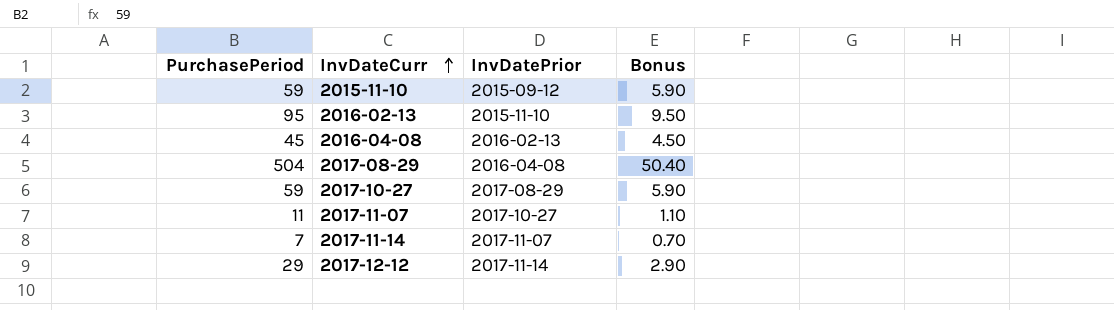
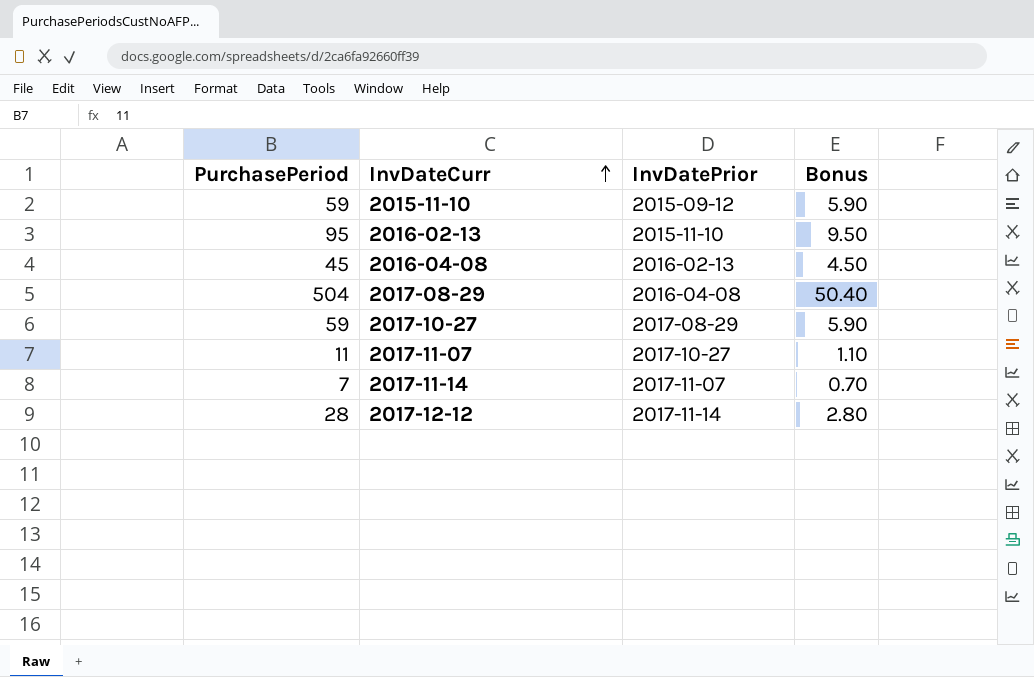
2017-12-12 | PurchasePeriod: 29 -> 28
2017-12-12 | Bonus: 2.90 -> 2.80

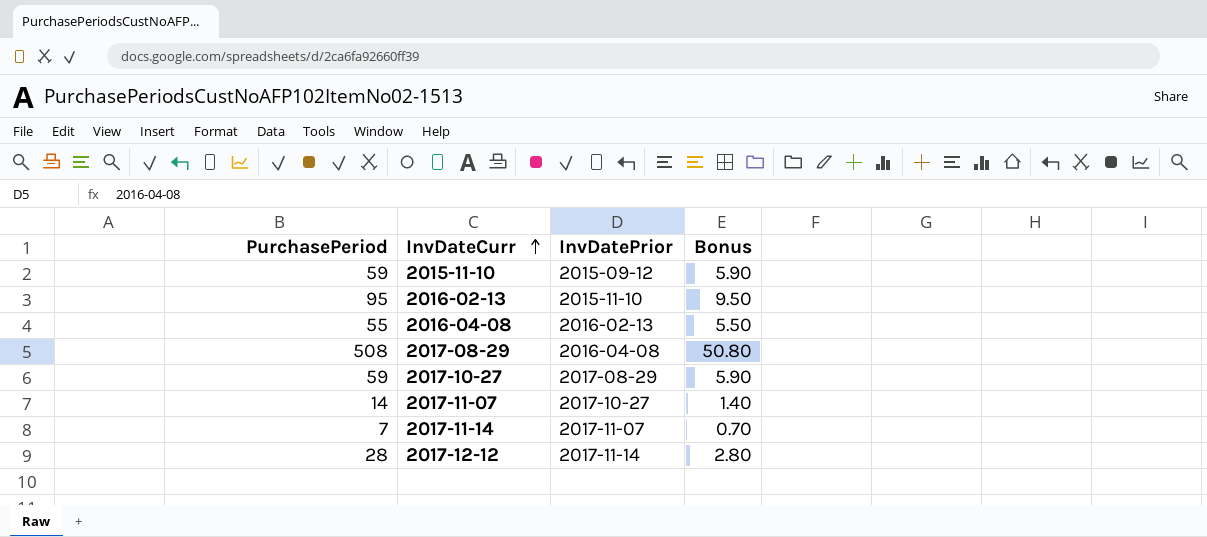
2016-04-08 | PurchasePeriod: 45 -> 55
2016-04-08 | Bonus: 4.50 -> 5.50
2017-08-29 | PurchasePeriod: 504 -> 508
2017-08-29 | Bonus: 50.40 -> 50.80
2017-11-07 | PurchasePeriod: 11 -> 14
2017-11-07 | Bonus: 1.10 -> 1.40

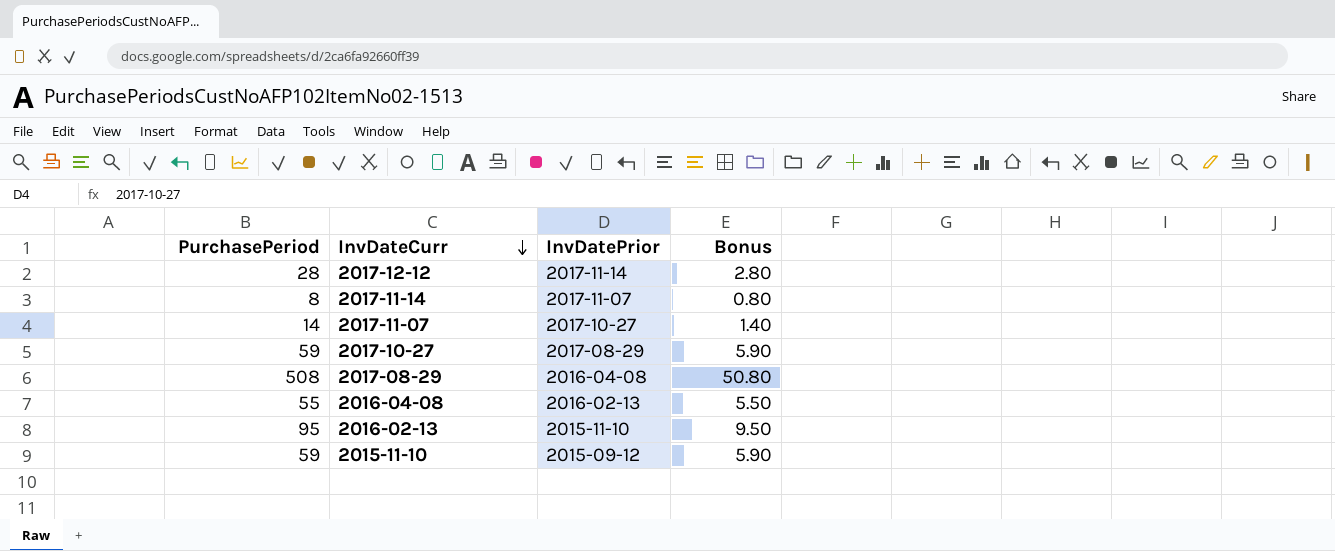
row order: InvDateCurr ascending -> InvDateCurr descending
2017-11-14 | PurchasePeriod: 7 -> 8
2017-11-14 | Bonus: 0.70 -> 0.80

